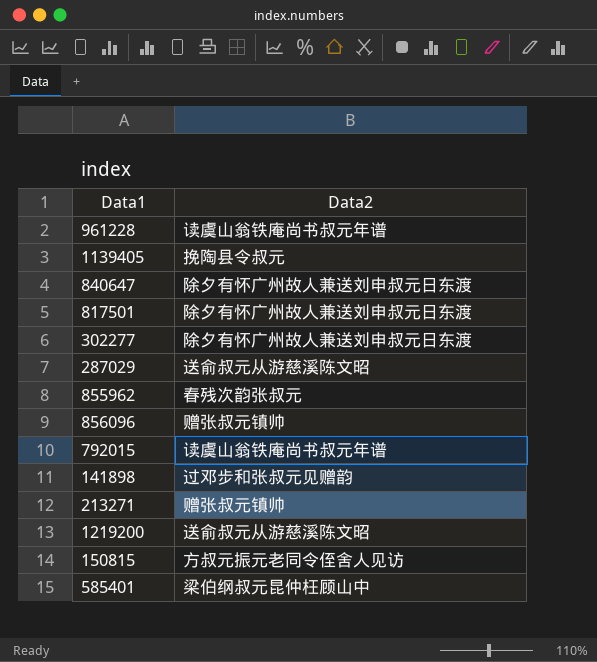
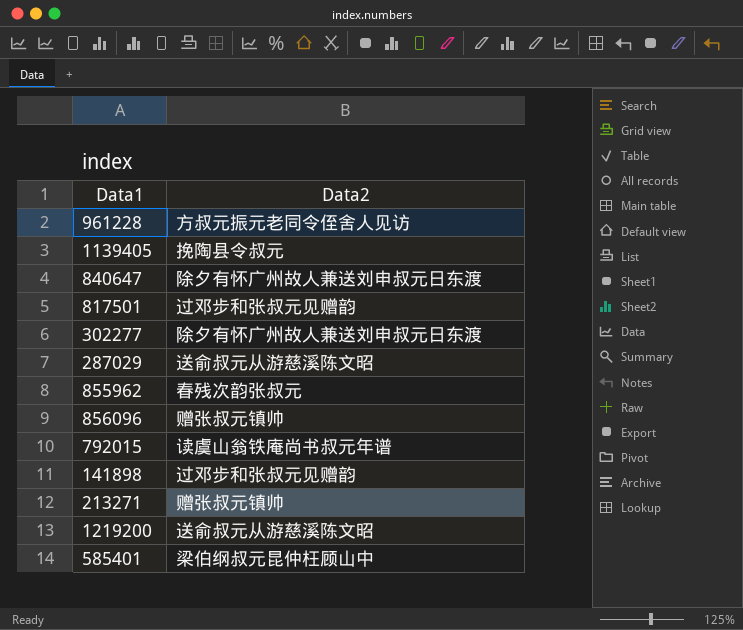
row 150815: 方叔元振元老同令侄舍人见访 -> none
961228 | Data2: 读虞山翁铁庵尚书叔元年谱 -> 方叔元振元老同令侄舍人见访
817501 | Data2: 除夕有怀广州故人兼送刘申叔元日东渡 -> 过邓步和张叔元见赠韵

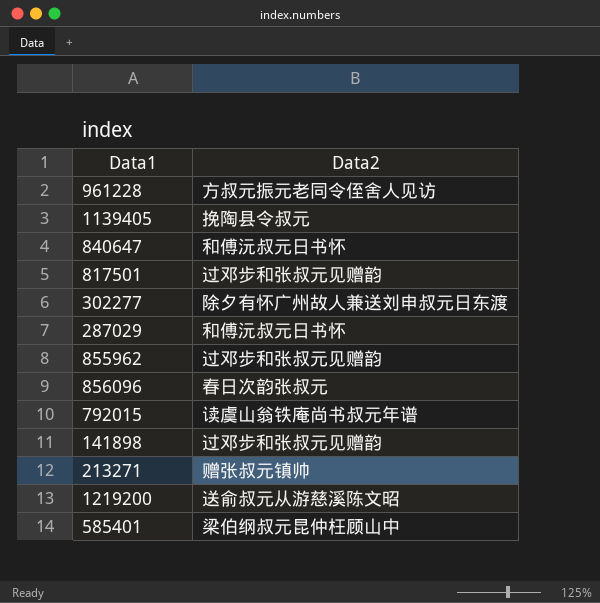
840647 | Data2: 除夕有怀广州故人兼送刘申叔元日东渡 -> 和傅沅叔元日书怀
287029 | Data2: 送俞叔元从游慈溪陈文昭 -> 和傅沅叔元日书怀
855962 | Data2: 春残次韵张叔元 -> 过邓步和张叔元见赠韵
856096 | Data2: 赠张叔元镇帅 -> 春日次韵张叔元

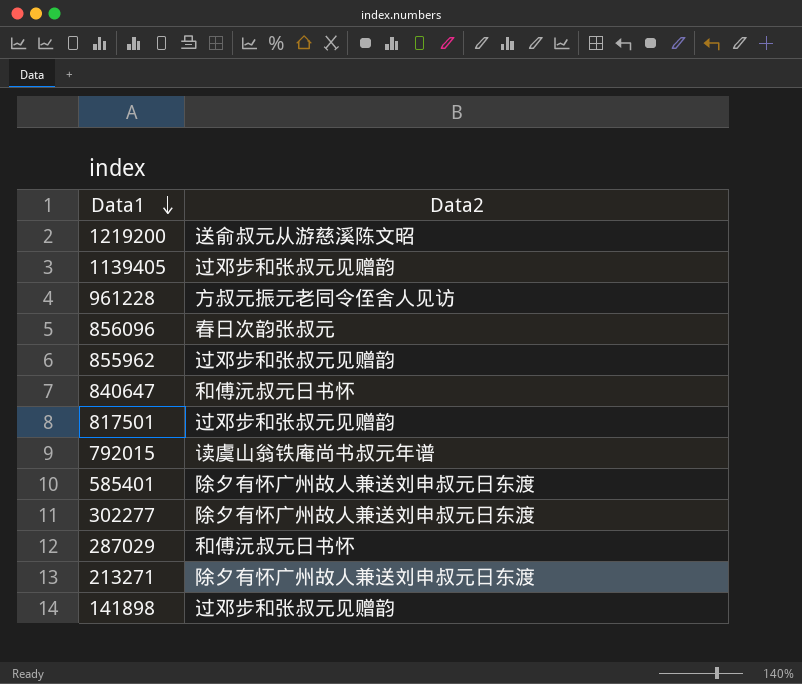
row order: none -> Data1 descending
1139405 | Data2: 挽陶县令叔元 -> 过邓步和张叔元见赠韵
585401 | Data2: 梁伯纲叔元昆仲枉顾山中 -> 除夕有怀广州故人兼送刘申叔元日东渡
213271 | Data2: 赠张叔元镇帅 -> 除夕有怀广州故人兼送刘申叔元日东渡

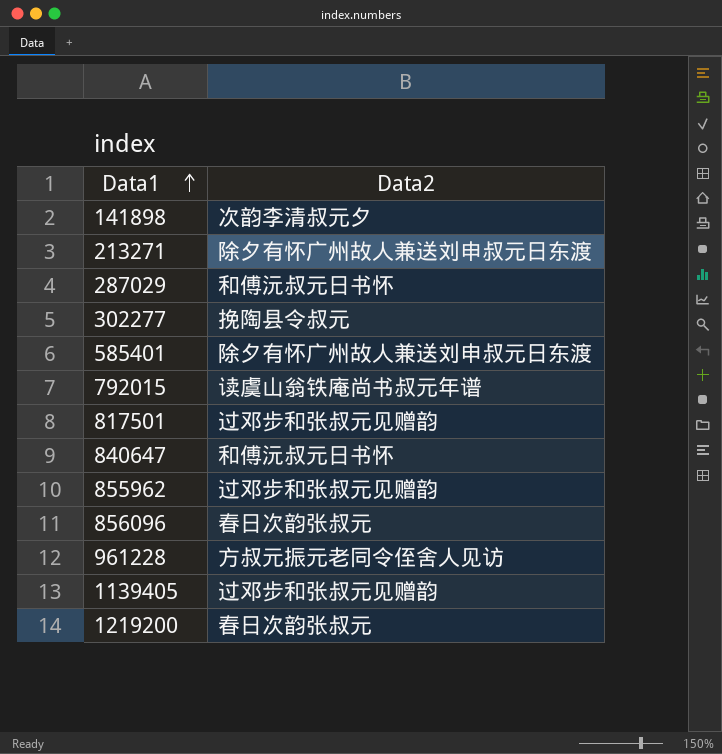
row order: Data1 descending -> Data1 ascending
141898 | Data2: 过邓步和张叔元见赠韵 -> 次韵李清叔元夕
302277 | Data2: 除夕有怀广州故人兼送刘申叔元日东渡 -> 挽陶县令叔元
1219200 | Data2: 送俞叔元从游慈溪陈文昭 -> 春日次韵张叔元

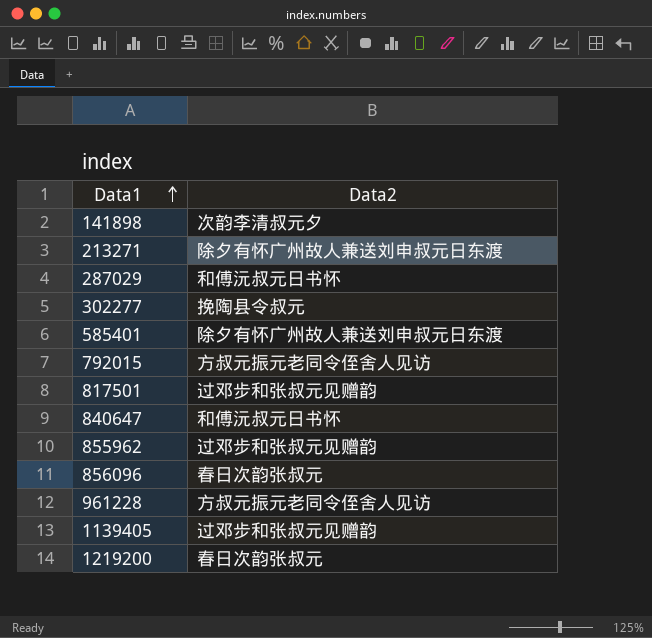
792015 | Data2: 读虞山翁铁庵尚书叔元年谱 -> 方叔元振元老同令侄舍人见访

